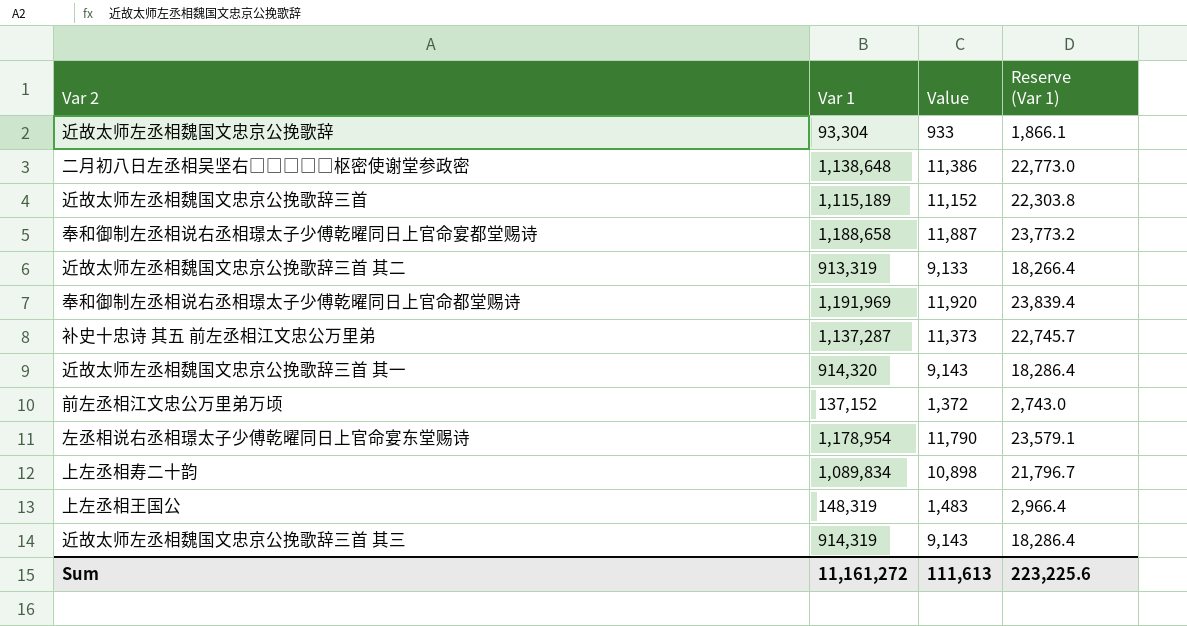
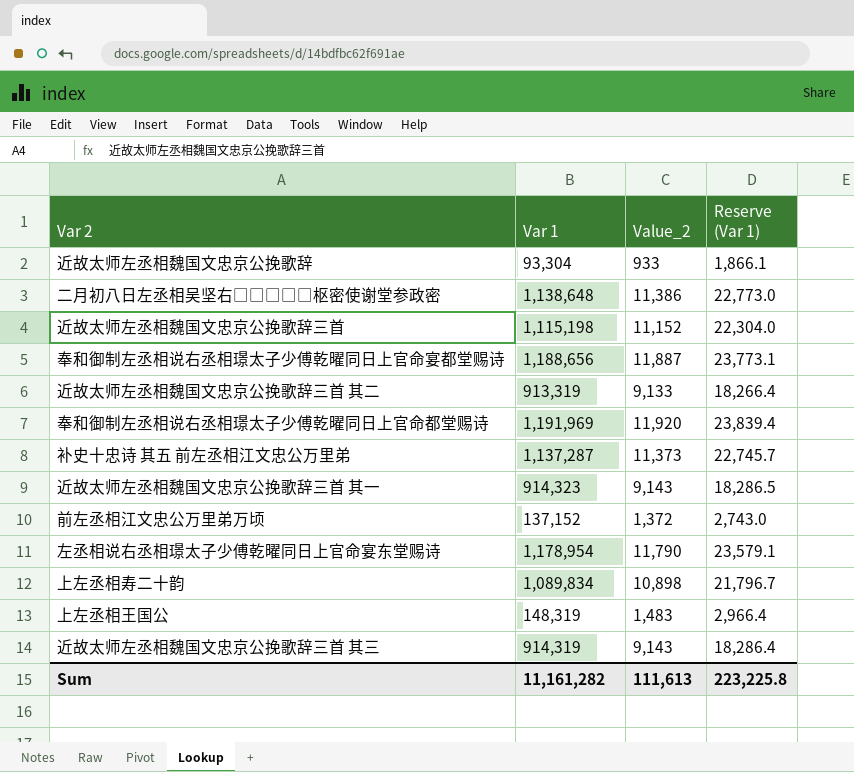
column name: Value -> Value_2
近故太师左丞相魏国文忠京公挽歌辞三首 | Var 1: 1,115,189 -> 1,115,198
近故太师左丞相魏国文忠京公挽歌辞三首 | Reserve (Var 1): 22,303.8 -> 22,304.0
奉和御制左丞相说右丞相璟太子少傅乾曜同日上官命宴都堂赐诗 | Var 1: 1,188,658 -> 1,188,656
奉和御制左丞相说右丞相璟太子少傅乾曜同日上官命宴都堂赐诗 | Reserve (Var 1): 23,773.2 -> 23,773.1
近故太师左丞相魏国文忠京公挽歌辞三首 其一 | Var 1: 914,320 -> 914,323
近故太师左丞相魏国文忠京公挽歌辞三首 其一 | Reserve (Var 1): 18,286.4 -> 18,286.5
Sum | Var 1: 11,161,272 -> 11,161,282
Sum | Reserve (Var 1): 223,225.6 -> 223,225.8

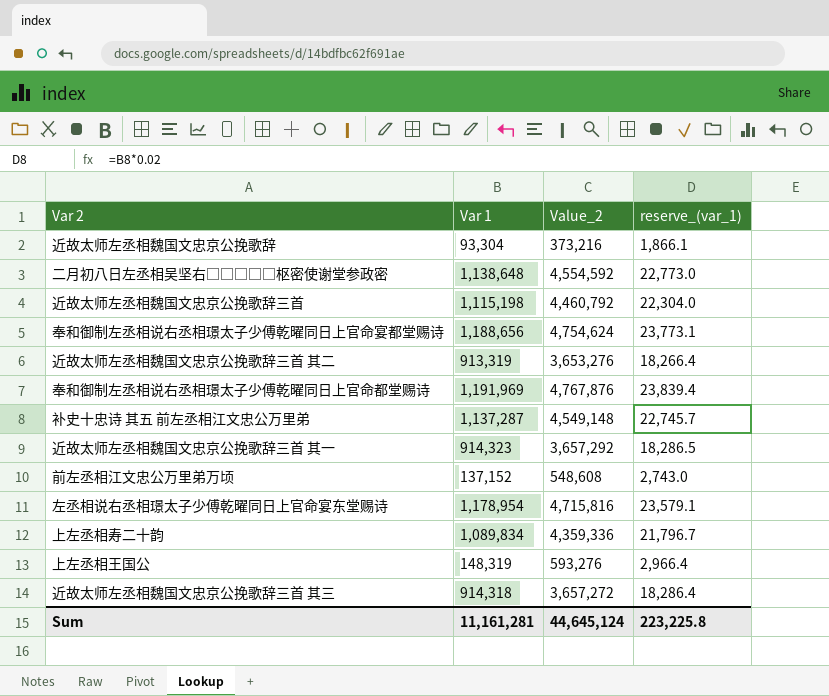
column Value_2 | formula: [Var 1] * 0.01 -> [Var 1] * 4
column name: Reserve (Var 1) -> reserve_(var_1)
近故太师左丞相魏国文忠京公挽歌辞三首 其三 | Var 1: 914,319 -> 914,318
Sum | Var 1: 11,161,282 -> 11,161,281
Sum | Value_2: 111,613 -> 44,645,124

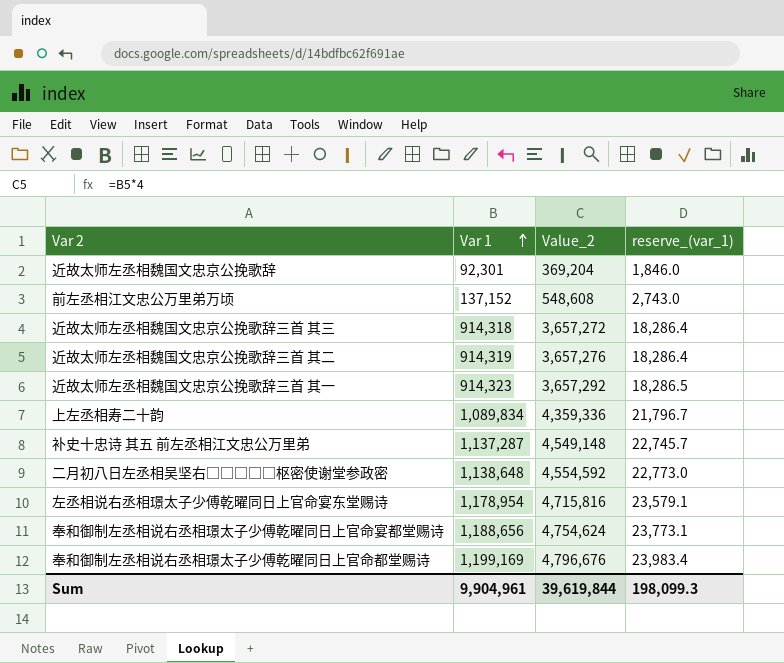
row order: none -> Var 1 ascending
row 近故太师左丞相魏国文忠京公挽歌辞三首: 1,115,198 | 4,460,792 | 22,304.0 -> none
row 上左丞相王国公: 148,319 | 593,276 | 2,966.4 -> none
近故太师左丞相魏国文忠京公挽歌辞 | Var 1: 93,304 -> 92,301
近故太师左丞相魏国文忠京公挽歌辞 | Value_2: 373,216 -> 369,204
近故太师左丞相魏国文忠京公挽歌辞 | reserve_(var_1): 1,866.1 -> 1,846.0
近故太师左丞相魏国文忠京公挽歌辞三首 其二 | Var 1: 913,319 -> 914,319
近故太师左丞相魏国文忠京公挽歌辞三首 其二 | Value_2: 3,653,276 -> 3,657,276
近故太师左丞相魏国文忠京公挽歌辞三首 其二 | reserve_(var_1): 18,266.4 -> 18,286.4
奉和御制左丞相说右丞相璟太子少傅乾曜同日上官命都堂赐诗 | Var 1: 1,191,969 -> 1,199,169
奉和御制左丞相说右丞相璟太子少傅乾曜同日上官命都堂赐诗 | Value_2: 4,767,876 -> 4,796,676
奉和御制左丞相说右丞相璟太子少傅乾曜同日上官命都堂赐诗 | reserve_(var_1): 23,839.4 -> 23,983.4
Sum | Var 1: 11,161,281 -> 9,904,961
Sum | Value_2: 44,645,124 -> 39,619,844
Sum | reserve_(var_1): 223,225.8 -> 198,099.3

